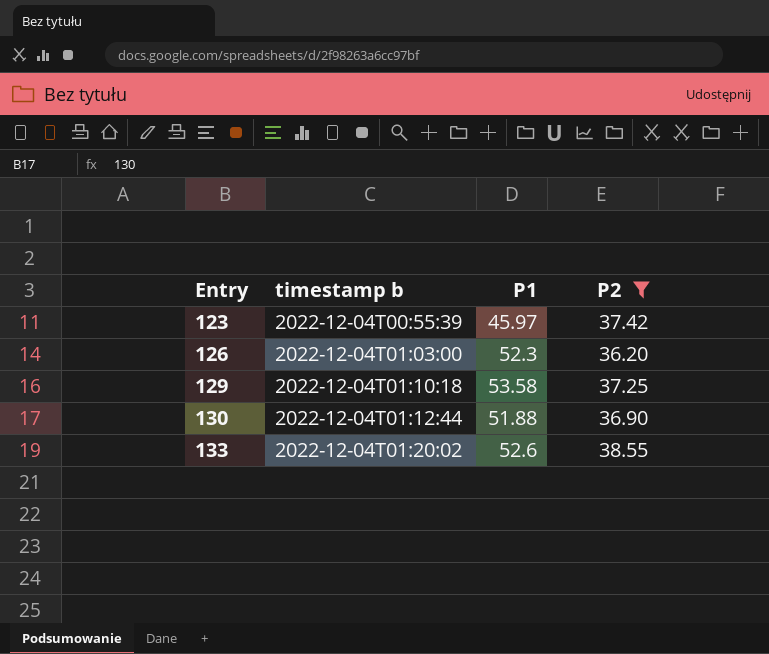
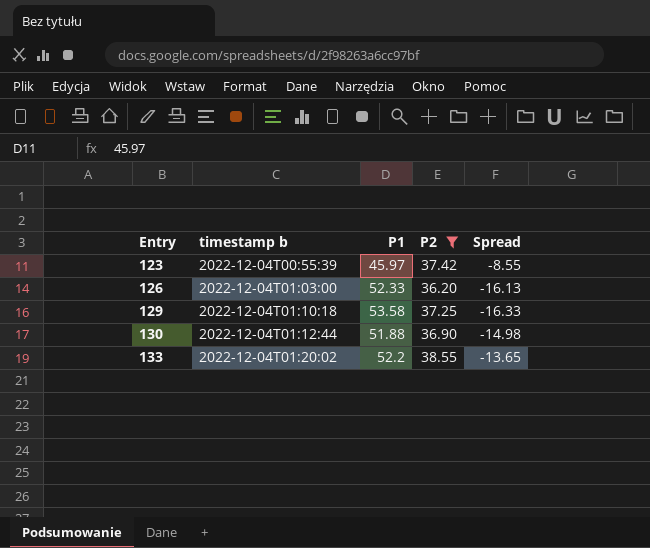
column Spread | formula: none -> [P2] - [P1]
126 | P1: 52.3 -> 52.33
133 | P1: 52.6 -> 52.2

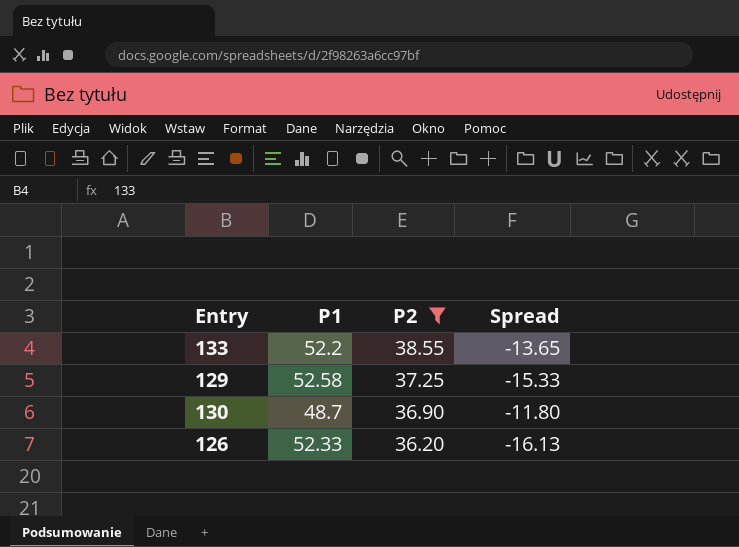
row order: Entry ascending -> P2 descending
column timestamp b | position: 2 -> none
row 123: 2022-12-04T00:55:39 | 45.97 | 37.42 | -8.55 -> none
129 | P1: 53.58 -> 52.58
129 | Spread: -16.33 -> -15.33
130 | P1: 51.88 -> 48.7
130 | Spread: -14.98 -> -11.80

